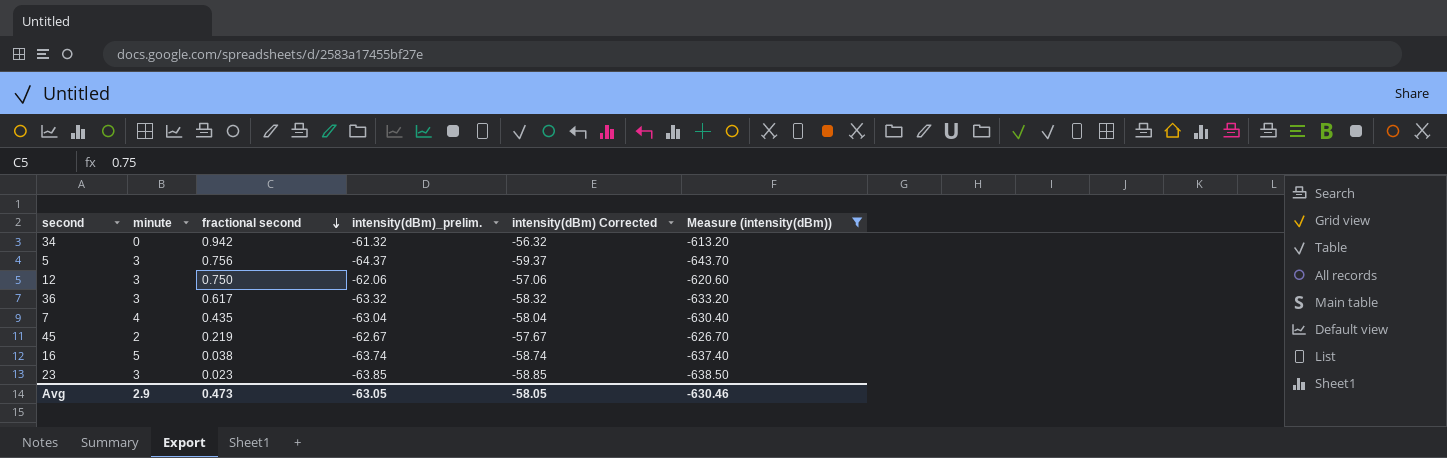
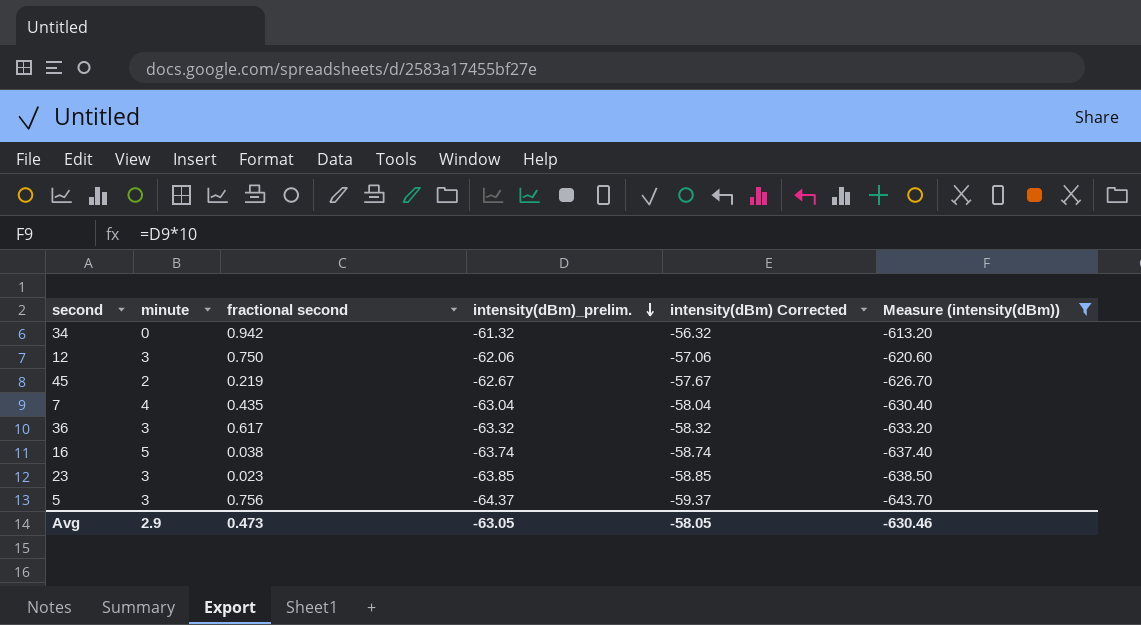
row order: fractional second descending -> intensity(dBm)_prelim. descending

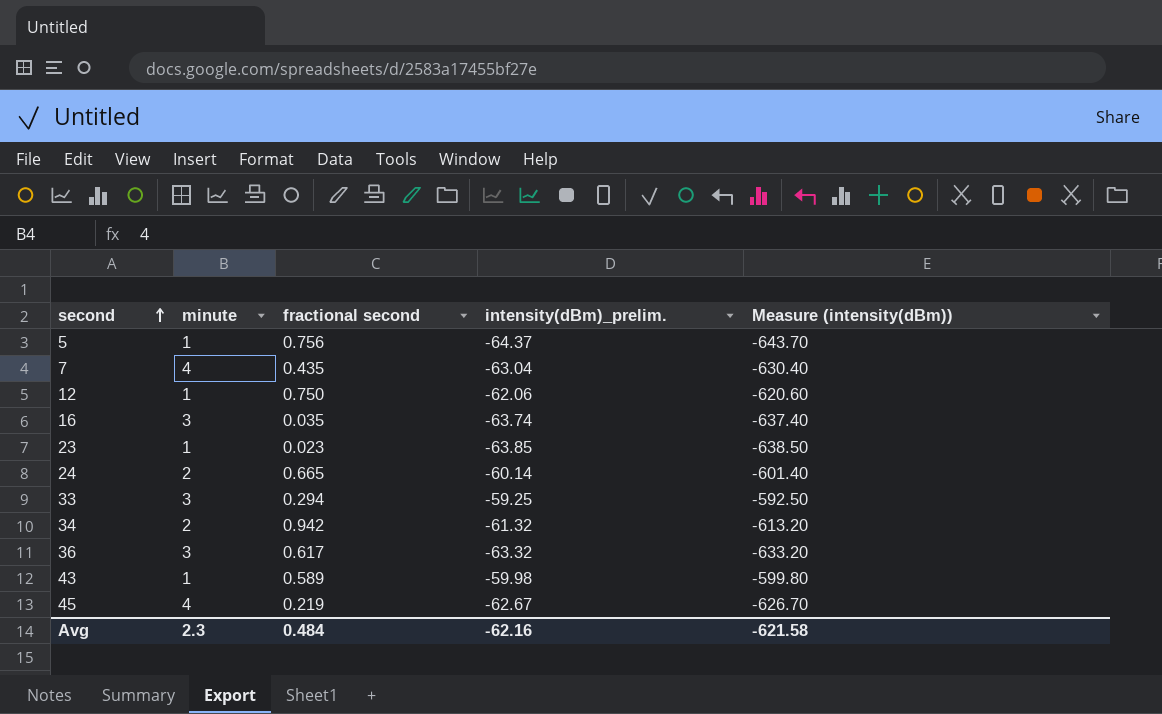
filter: Measure (intensity(dBm)) <= -613.20 -> none
row order: intensity(dBm)_prelim. descending -> second ascending
column intensity(dBm) Corrected | formula: [intensity(dBm)_prelim.] + 5 -> none
5 | minute: 3 -> 1
12 | minute: 3 -> 1
16 | minute: 5 -> 3
16 | fractional second: 0.038 -> 0.035
23 | minute: 3 -> 1
34 | minute: 0 -> 2
45 | minute: 2 -> 4
Avg | minute: 2.9 -> 2.3
Avg | fractional second: 0.473 -> 0.484
Avg | intensity(dBm)_prelim.: -63.05 -> -62.16
Avg | Measure (intensity(dBm)): -630.46 -> -621.58

